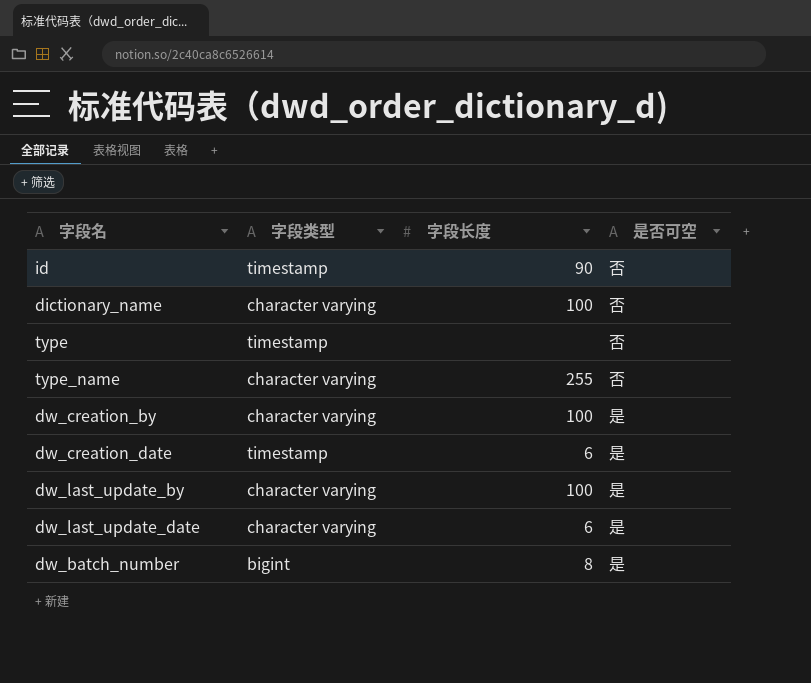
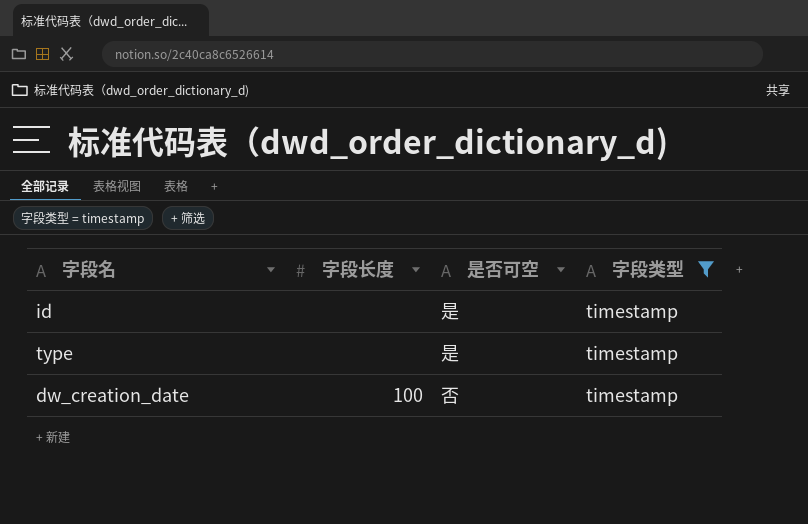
filter: none -> 字段类型 = timestamp
column 字段类型 | position: 2 -> 4
id | 字段长度: 90 -> none
id | 是否可空: 否 -> 是
type | 是否可空: 否 -> 是
dw_creation_date | 字段长度: 6 -> 100
dw_creation_date | 是否可空: 是 -> 否

